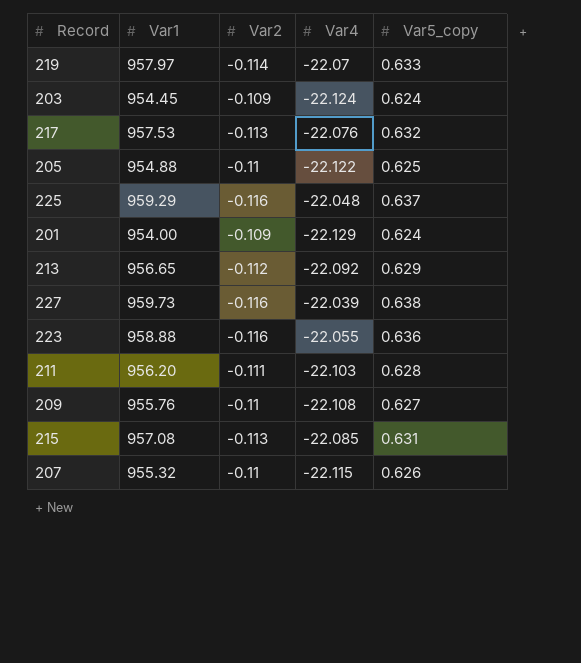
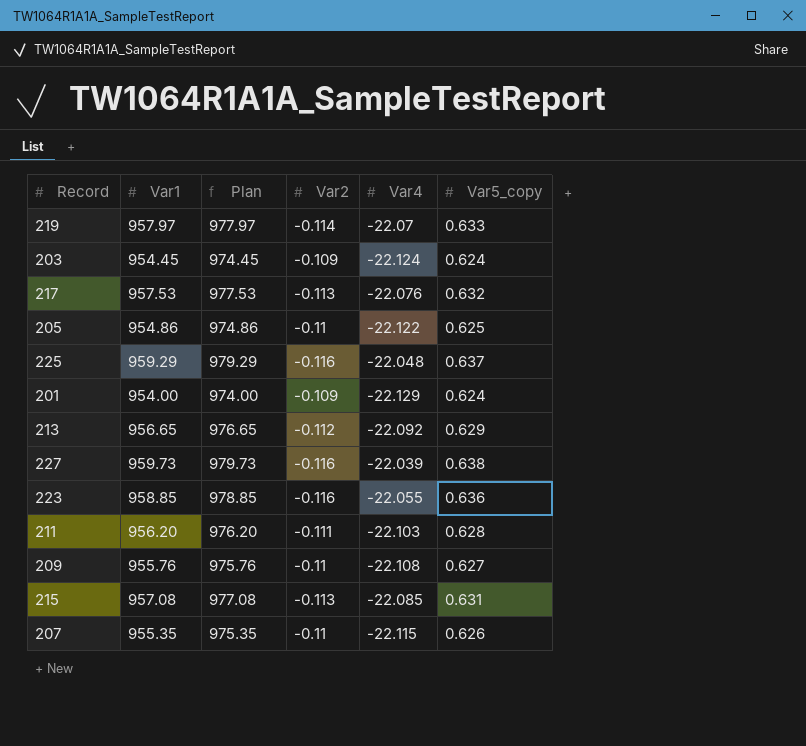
column Plan | formula: none -> [Var1] + 20
205 | Var1: 954.88 -> 954.86
223 | Var1: 958.88 -> 958.85
207 | Var1: 955.32 -> 955.35

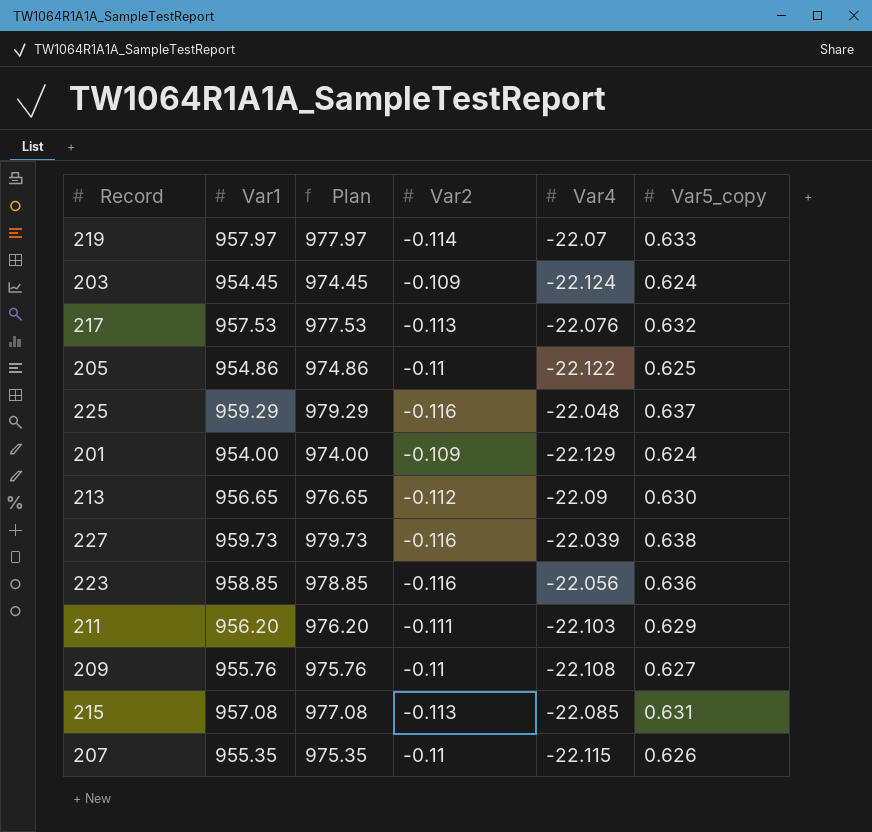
213 | Var4: -22.092 -> -22.09
213 | Var5_copy: 0.629 -> 0.630
223 | Var4: -22.055 -> -22.056
211 | Var5_copy: 0.628 -> 0.629

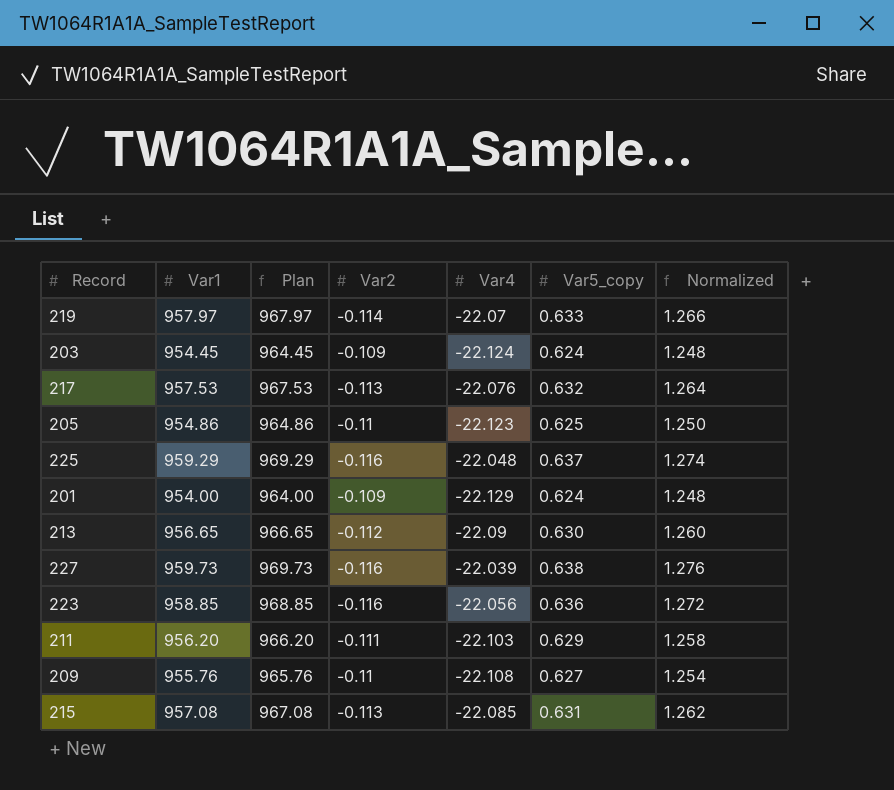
column Plan | formula: [Var1] + 20 -> [Var1] + 10
column Normalized | formula: none -> [Var5_copy] * 2
row 207: 955.35 | 975.35 | -0.11 | -22.115 | 0.626 -> none
205 | Var4: -22.122 -> -22.123

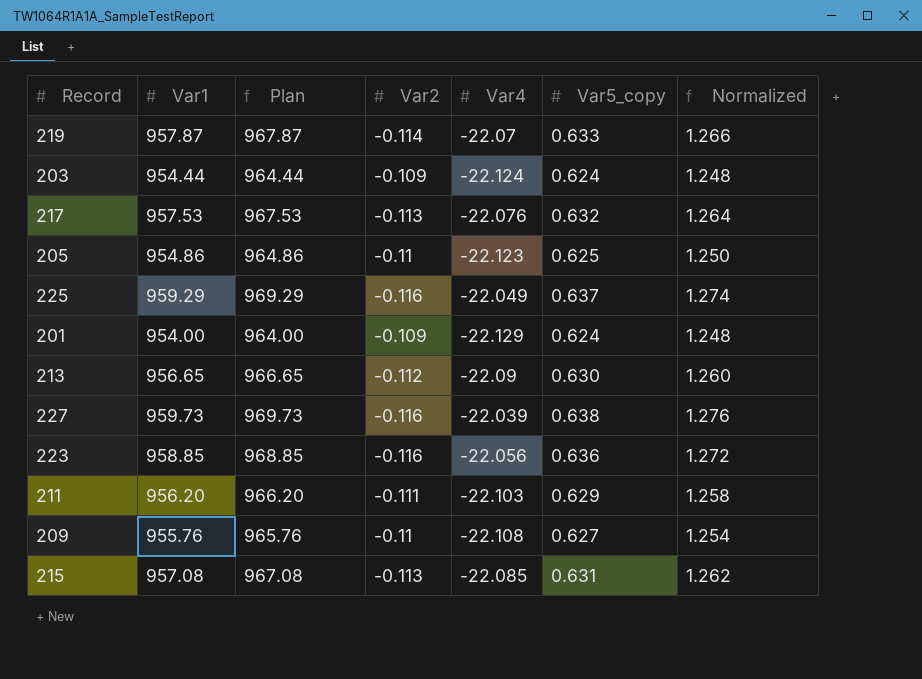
219 | Var1: 957.97 -> 957.87
219 | Plan: 967.97 -> 967.87
203 | Var1: 954.45 -> 954.44
203 | Plan: 964.45 -> 964.44
225 | Var4: -22.048 -> -22.049

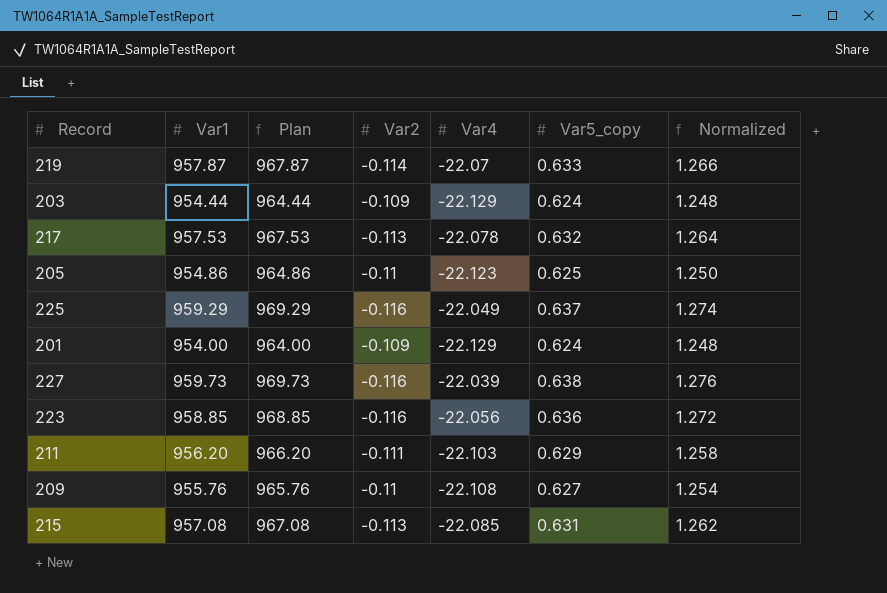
row 213: 956.65 | 966.65 | -0.112 | -22.09 | 0.630 | 1.260 -> none
203 | Var4: -22.124 -> -22.129
217 | Var4: -22.076 -> -22.078

